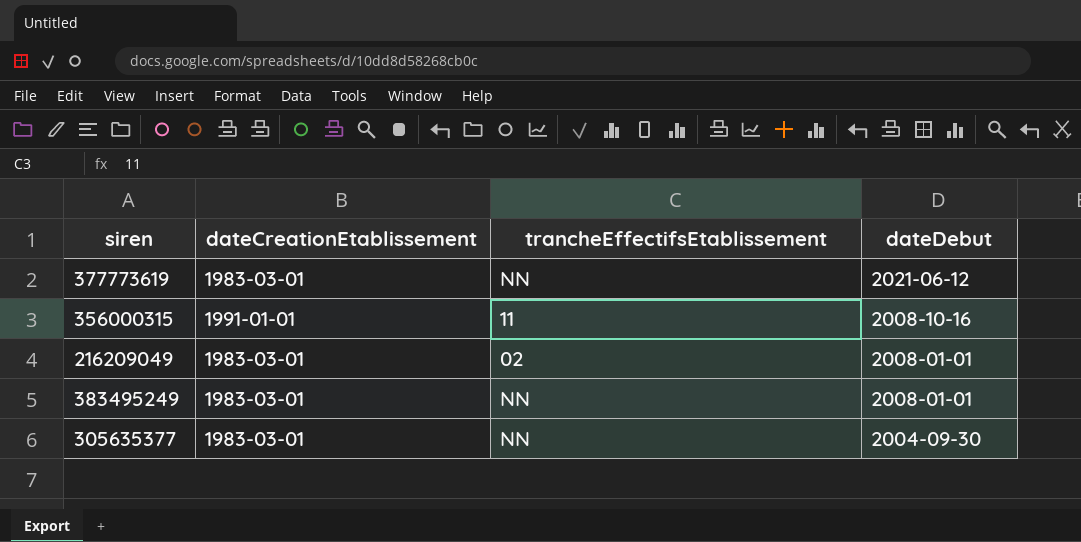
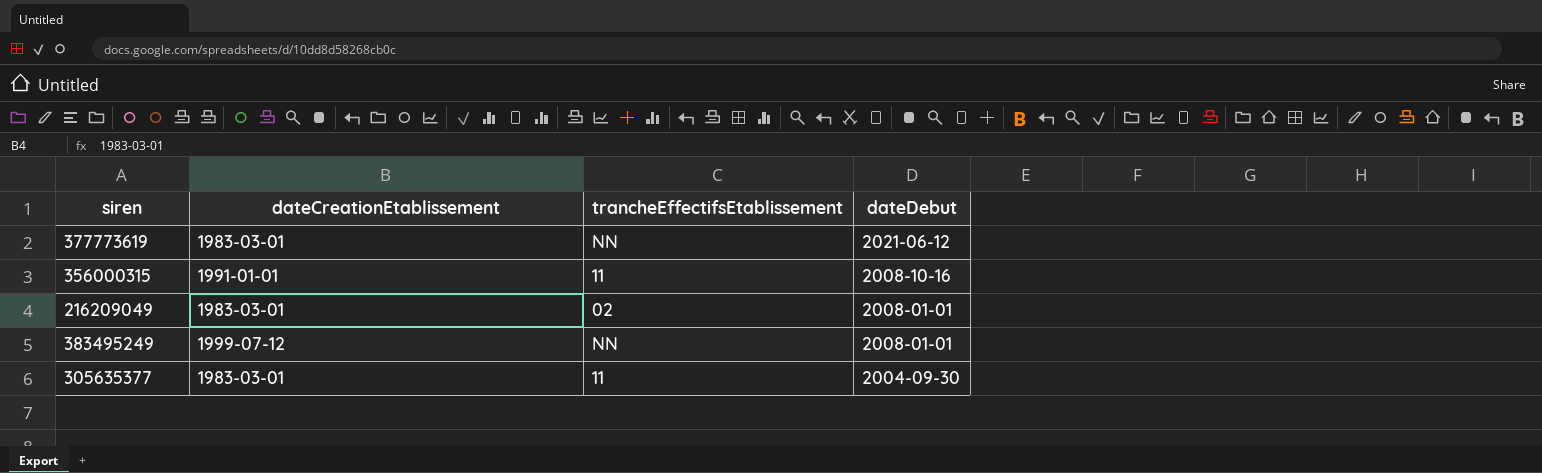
383495249 | dateCreationEtablissement: 1983-03-01 -> 1999-07-12
305635377 | trancheEffectifsEtablissement: NN -> 11

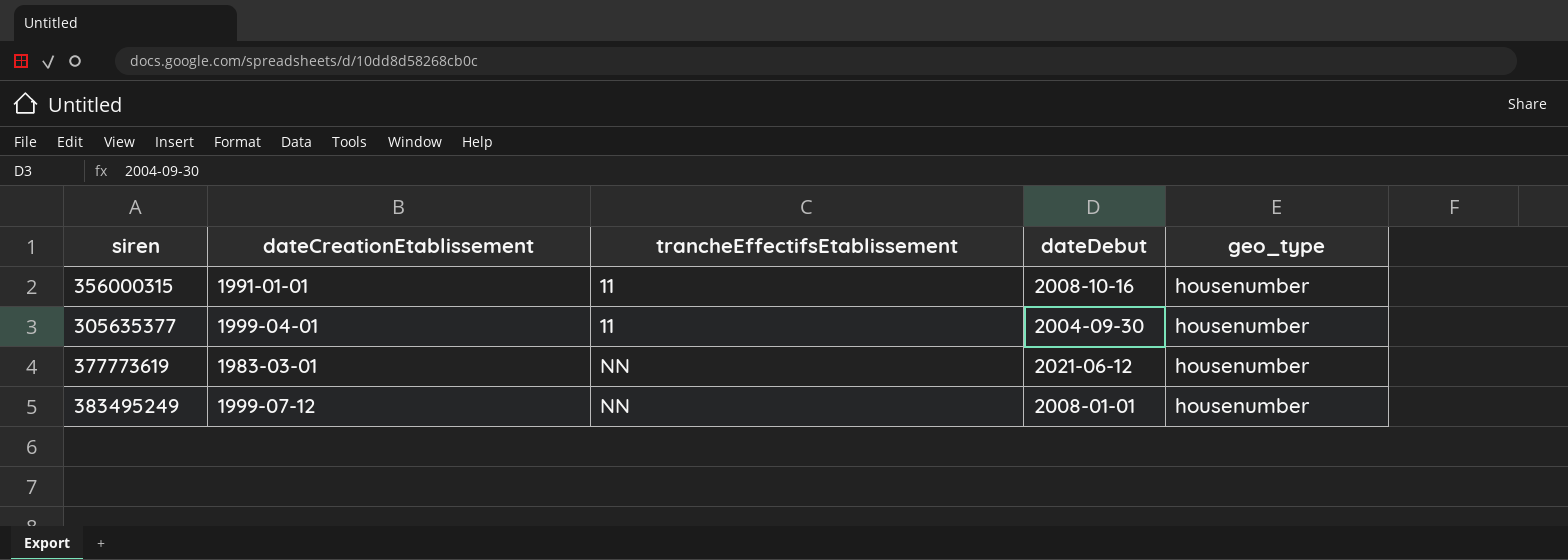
row order: dateDebut descending -> trancheEffectifsEtablissement ascending
column geo_type | position: none -> 5
row 216209049: 1983-03-01 | 02 | 2008-01-01 -> none
305635377 | dateCreationEtablissement: 1983-03-01 -> 1999-04-01

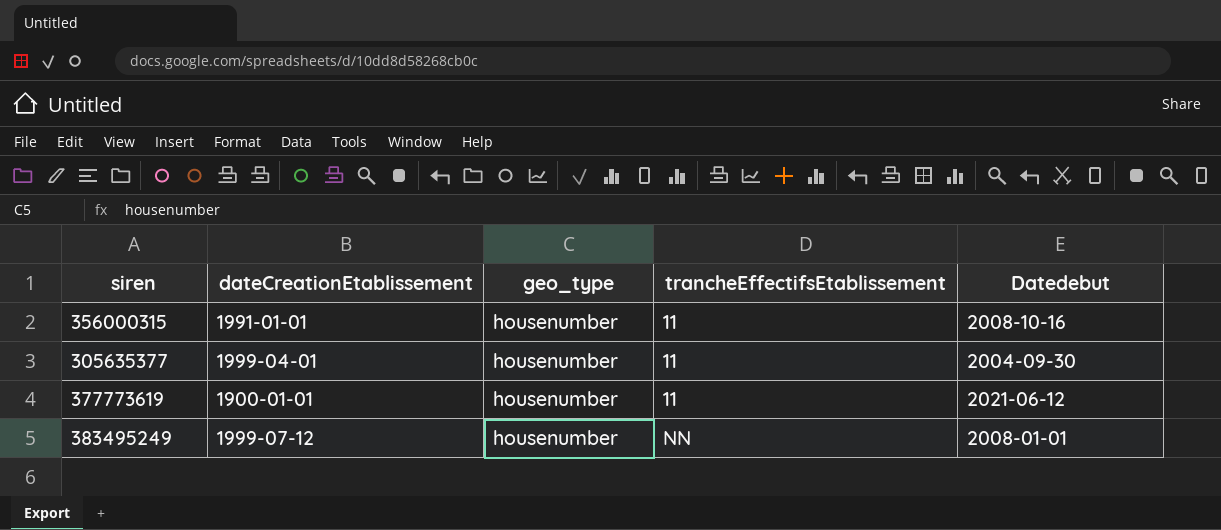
column geo_type | position: 5 -> 3
column name: dateDebut -> Datedebut
377773619 | dateCreationEtablissement: 1983-03-01 -> 1900-01-01
377773619 | trancheEffectifsEtablissement: NN -> 11

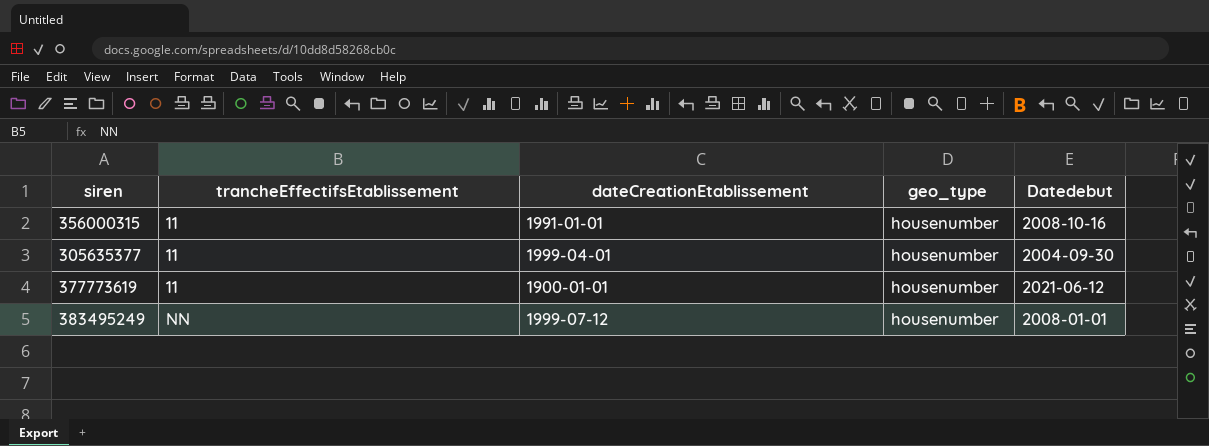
column trancheEffectifsEtablissement | position: 4 -> 2

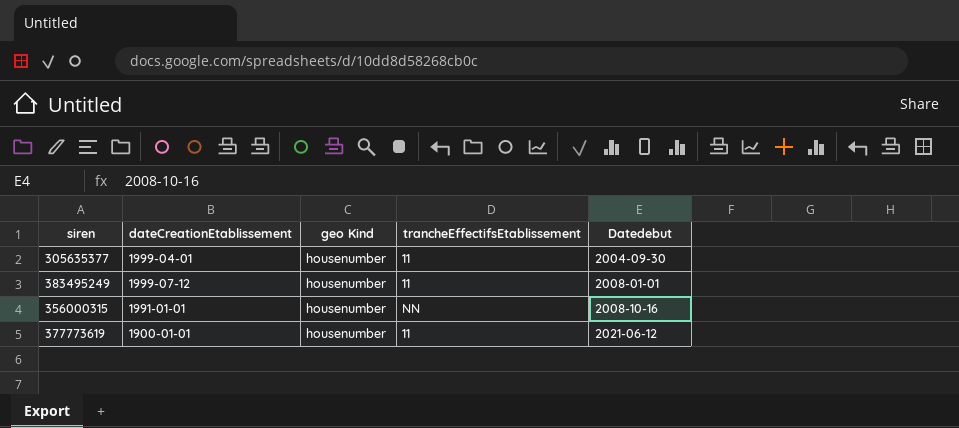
row order: trancheEffectifsEtablissement ascending -> Datedebut ascending
column name: geo_type -> geo Kind
column trancheEffectifsEtablissement | position: 2 -> 4
383495249 | trancheEffectifsEtablissement: NN -> 11
356000315 | trancheEffectifsEtablissement: 11 -> NN

